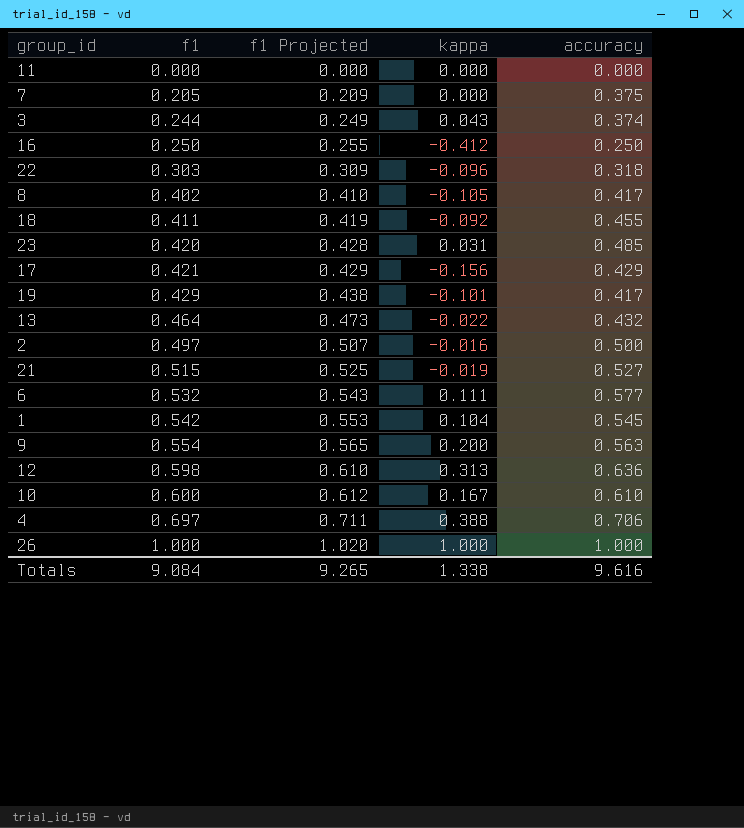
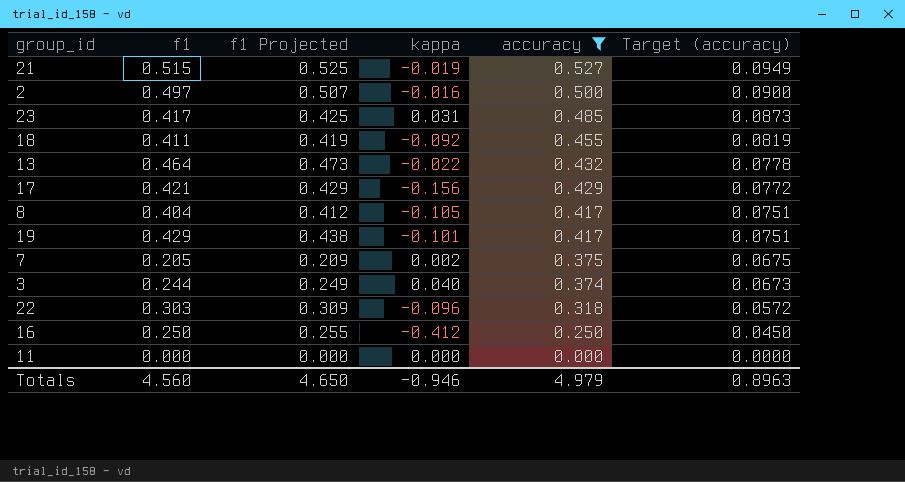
filter: none -> accuracy <= 0.527
row order: f1 ascending -> accuracy descending
column Target (accuracy) | formula: none -> [accuracy] * 0.18
23 | f1: 0.420 -> 0.417
23 | f1 Projected: 0.428 -> 0.425
8 | f1: 0.402 -> 0.404
8 | f1 Projected: 0.410 -> 0.412
7 | kappa: 0.000 -> 0.002
3 | kappa: 0.043 -> 0.040
Totals | f1: 9.084 -> 4.560
Totals | f1 Projected: 9.265 -> 4.650
Totals | kappa: 1.338 -> -0.946
Totals | accuracy: 9.616 -> 4.979

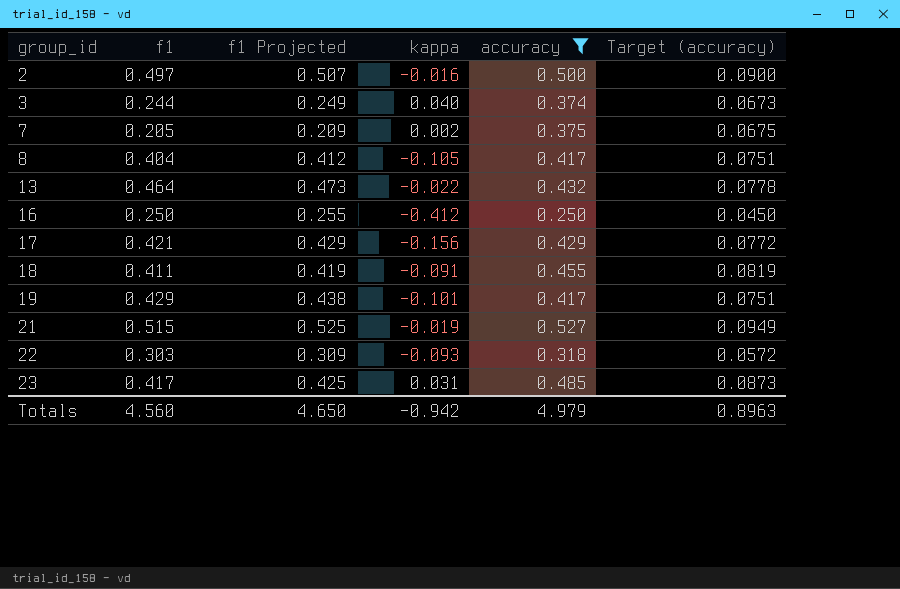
row order: accuracy descending -> group_id ascending
row 11: 0.000 | 0.000 | 0.000 | 0.000 | 0.0000 -> none
18 | kappa: -0.092 -> -0.091
22 | kappa: -0.096 -> -0.093
Totals | kappa: -0.946 -> -0.942

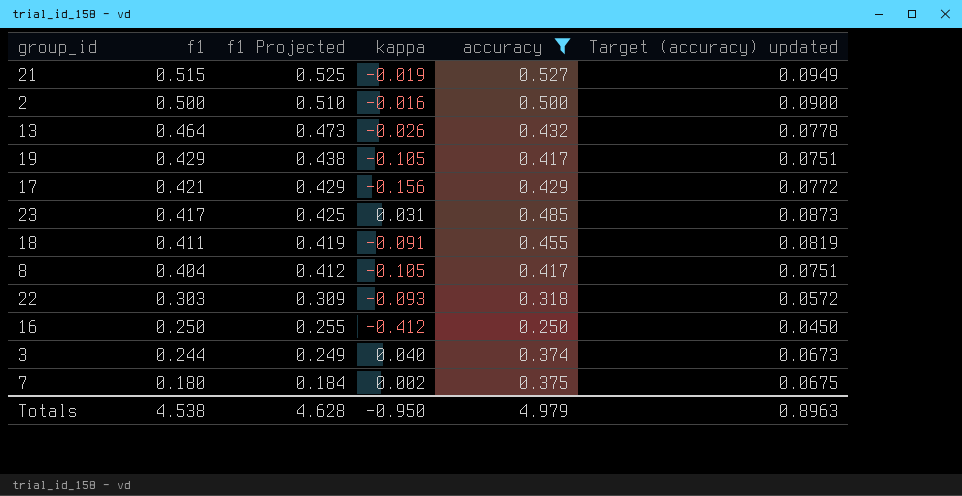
row order: group_id ascending -> f1 descending
column name: Target (accuracy) -> Target (accuracy) updated
2 | f1: 0.497 -> 0.500
2 | f1 Projected: 0.507 -> 0.510
13 | kappa: -0.022 -> -0.026
19 | kappa: -0.101 -> -0.105
7 | f1: 0.205 -> 0.180
7 | f1 Projected: 0.209 -> 0.184
Totals | f1: 4.560 -> 4.538
Totals | f1 Projected: 4.650 -> 4.628
Totals | kappa: -0.942 -> -0.950

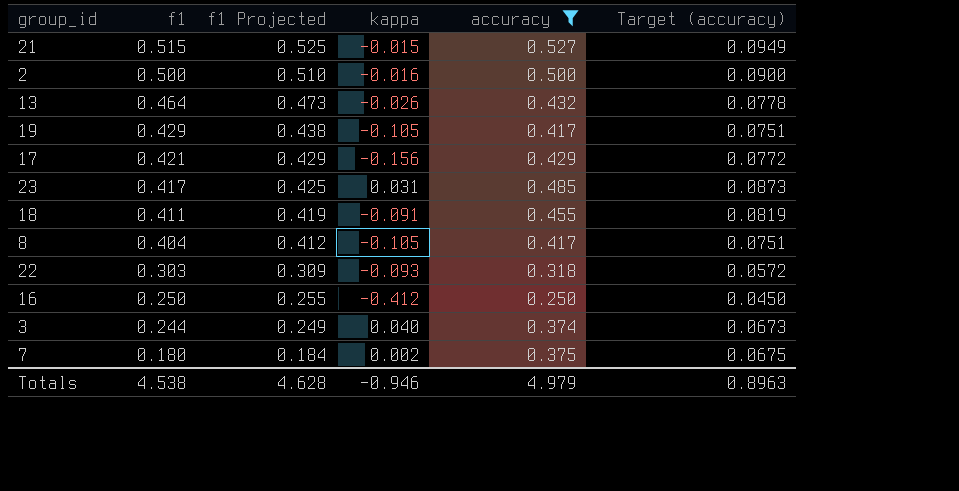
column name: Target (accuracy) updated -> Target (accuracy)
21 | kappa: -0.019 -> -0.015
Totals | kappa: -0.950 -> -0.946

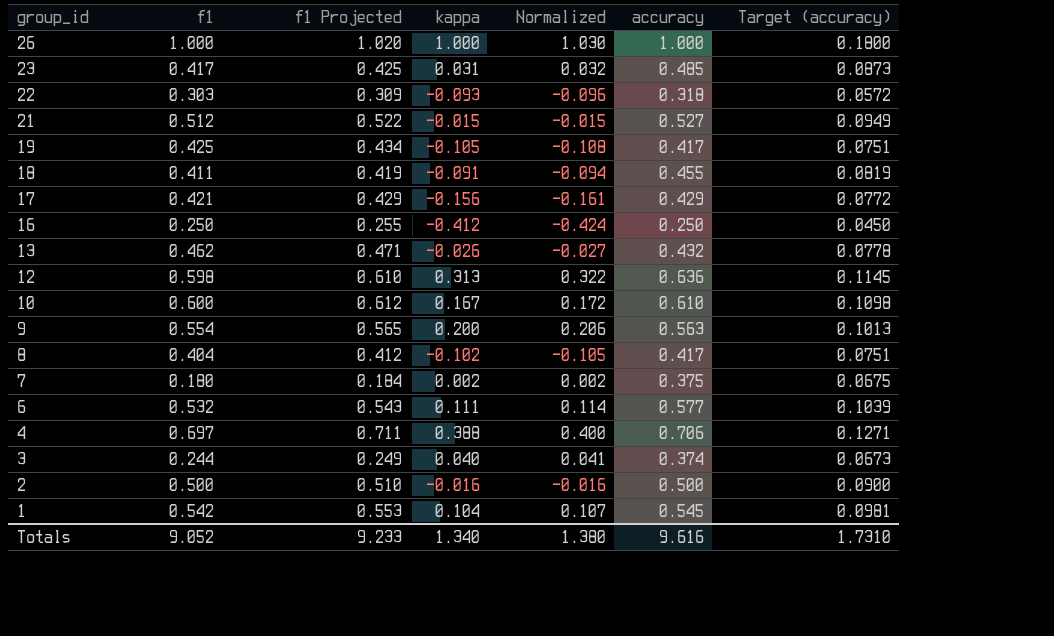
filter: accuracy <= 0.527 -> none
row order: f1 descending -> group_id descending
column Normalized | formula: none -> [kappa] * 1.03
21 | f1: 0.515 -> 0.512
21 | f1 Projected: 0.525 -> 0.522
19 | f1: 0.429 -> 0.425
19 | f1 Projected: 0.438 -> 0.434
13 | f1: 0.464 -> 0.462
13 | f1 Projected: 0.473 -> 0.471
8 | kappa: -0.105 -> -0.102
Totals | f1: 4.538 -> 9.052
Totals | f1 Projected: 4.628 -> 9.233
Totals | kappa: -0.946 -> 1.340
Totals | accuracy: 4.979 -> 9.616
Totals | Target (accuracy): 0.8963 -> 1.7310

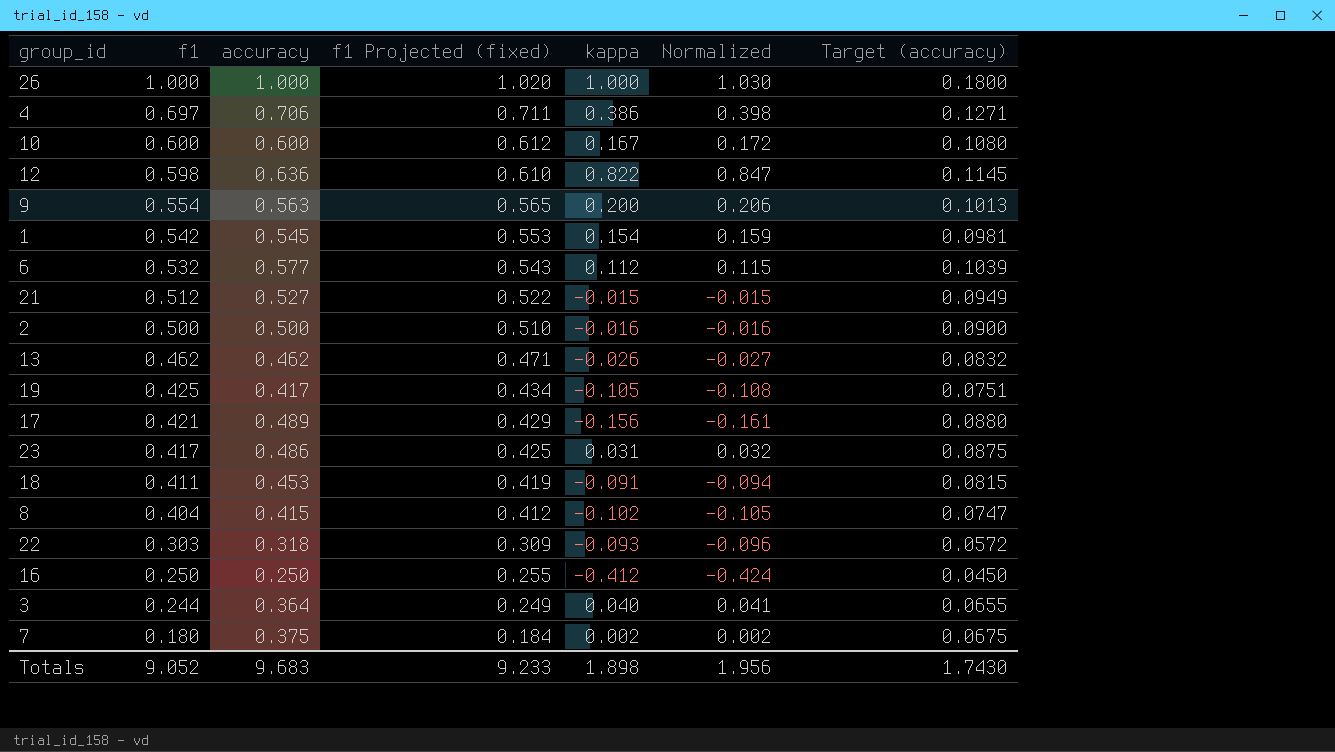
row order: group_id descending -> f1 descending
column accuracy | position: 6 -> 3
column name: f1 Projected -> f1 Projected (fixed)
4 | kappa: 0.388 -> 0.386
4 | Normalized: 0.400 -> 0.398
10 | accuracy: 0.610 -> 0.600
10 | Target (accuracy): 0.1098 -> 0.1080
12 | kappa: 0.313 -> 0.822
12 | Normalized: 0.322 -> 0.847
1 | kappa: 0.104 -> 0.154
1 | Normalized: 0.107 -> 0.159
6 | kappa: 0.111 -> 0.112
6 | Normalized: 0.114 -> 0.115
13 | accuracy: 0.432 -> 0.462
13 | Target (accuracy): 0.0778 -> 0.0832
17 | accuracy: 0.429 -> 0.489
17 | Target (accuracy): 0.0772 -> 0.0880
23 | accuracy: 0.485 -> 0.486
23 | Target (accuracy): 0.0873 -> 0.0875
18 | accuracy: 0.455 -> 0.453
18 | Target (accuracy): 0.0819 -> 0.0815
8 | accuracy: 0.417 -> 0.415
8 | Target (accuracy): 0.0751 -> 0.0747
3 | accuracy: 0.374 -> 0.364
3 | Target (accuracy): 0.0673 -> 0.0655
Totals | accuracy: 9.616 -> 9.683
Totals | kappa: 1.340 -> 1.898
Totals | Normalized: 1.380 -> 1.956
Totals | Target (accuracy): 1.7310 -> 1.7430

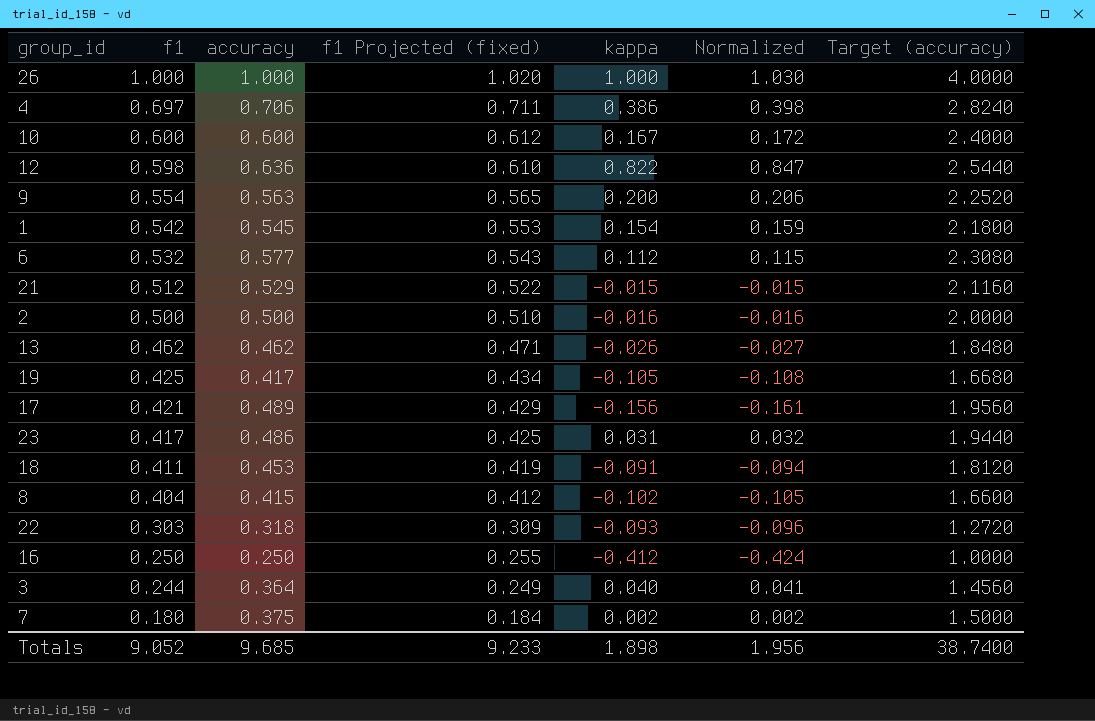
column Target (accuracy) | formula: [accuracy] * 0.18 -> [accuracy] * 4
21 | accuracy: 0.527 -> 0.529
Totals | accuracy: 9.683 -> 9.685
Totals | Target (accuracy): 1.7430 -> 38.7400

